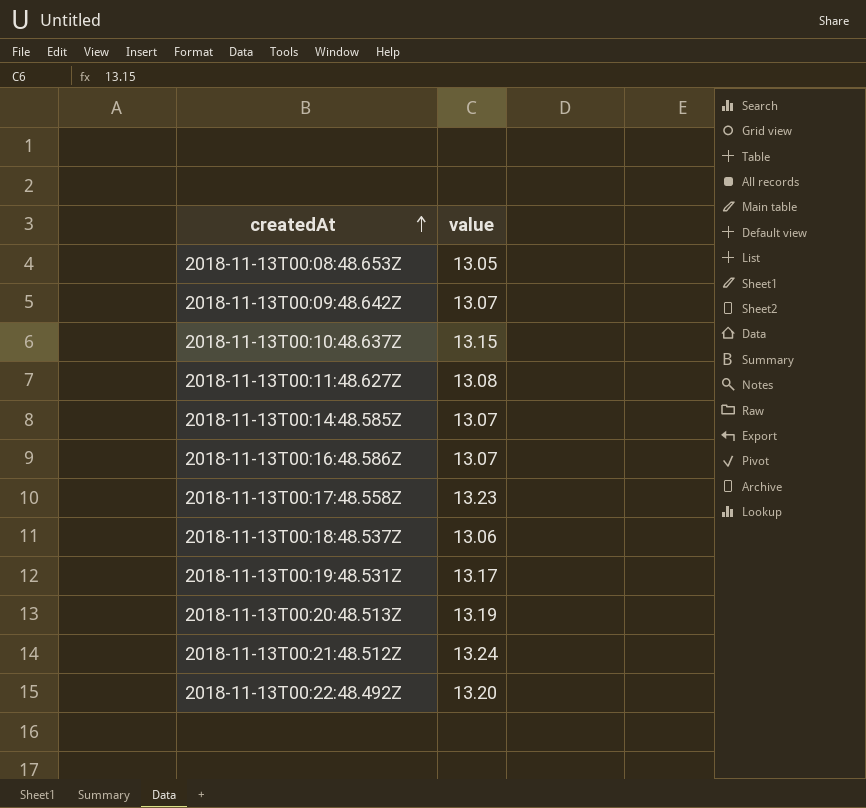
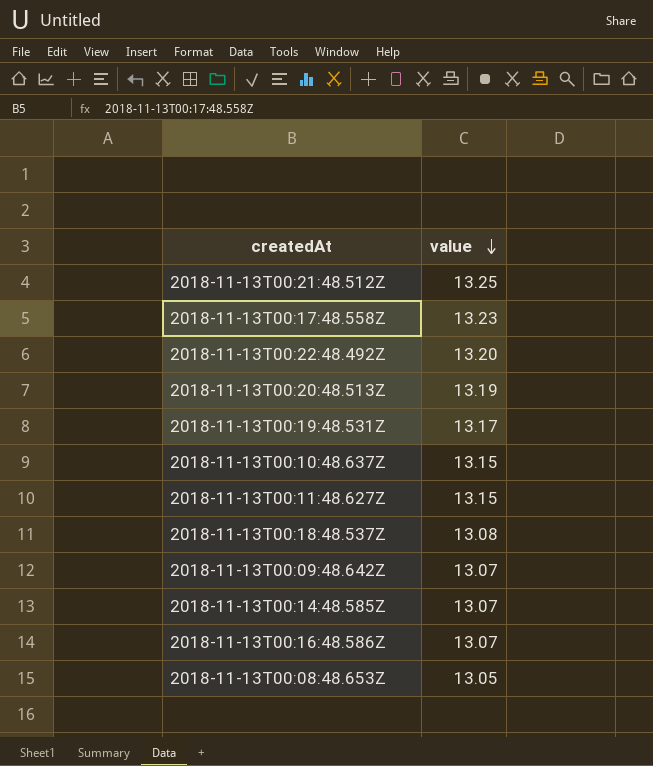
row order: createdAt ascending -> value descending
2018-11-13T00:21:48.512Z | value: 13.24 -> 13.25
2018-11-13T00:11:48.627Z | value: 13.08 -> 13.15
2018-11-13T00:18:48.537Z | value: 13.06 -> 13.08

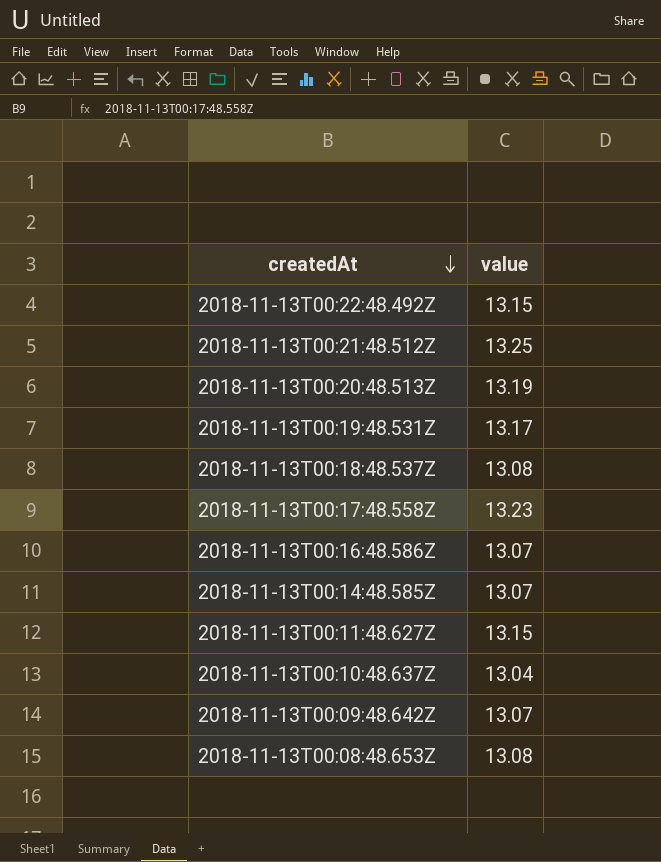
row order: value descending -> createdAt descending
2018-11-13T00:22:48.492Z | value: 13.20 -> 13.15
2018-11-13T00:10:48.637Z | value: 13.15 -> 13.04
2018-11-13T00:08:48.653Z | value: 13.05 -> 13.08

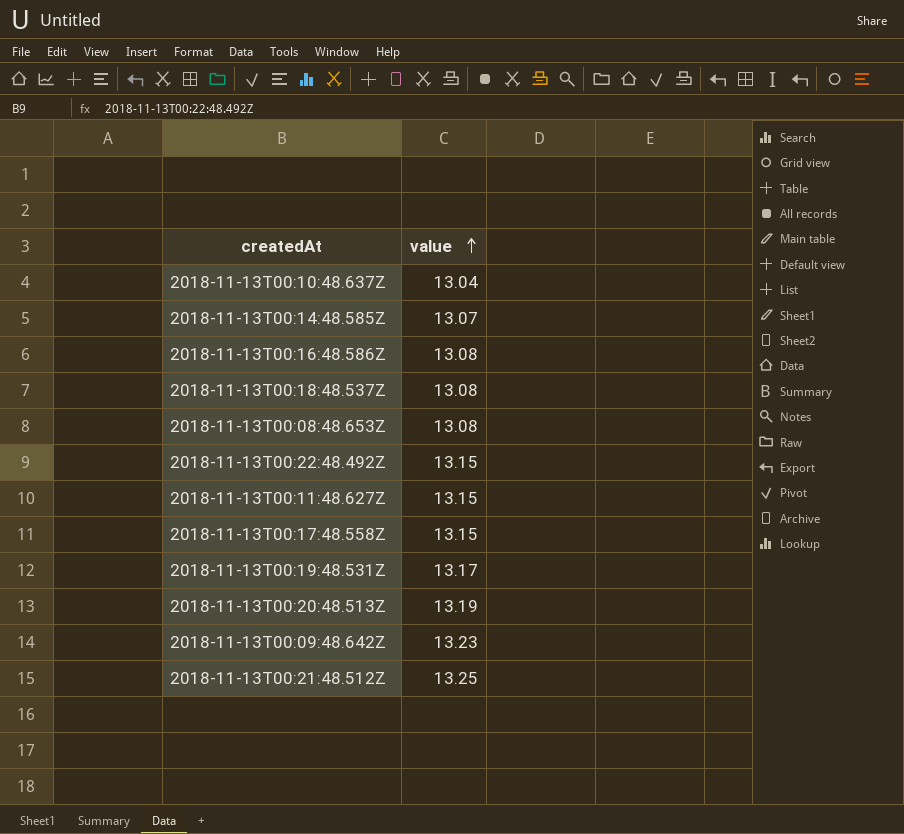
row order: createdAt descending -> value ascending
2018-11-13T00:16:48.586Z | value: 13.07 -> 13.08
2018-11-13T00:17:48.558Z | value: 13.23 -> 13.15
2018-11-13T00:09:48.642Z | value: 13.07 -> 13.23

